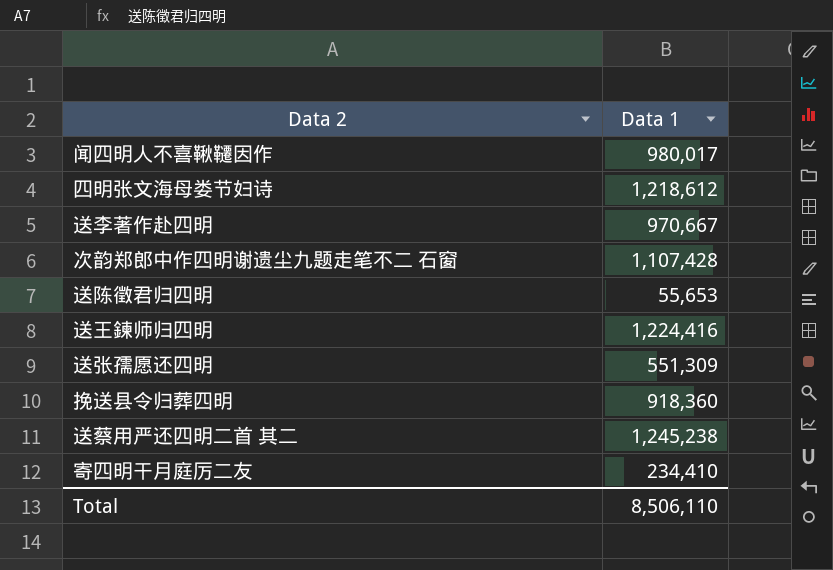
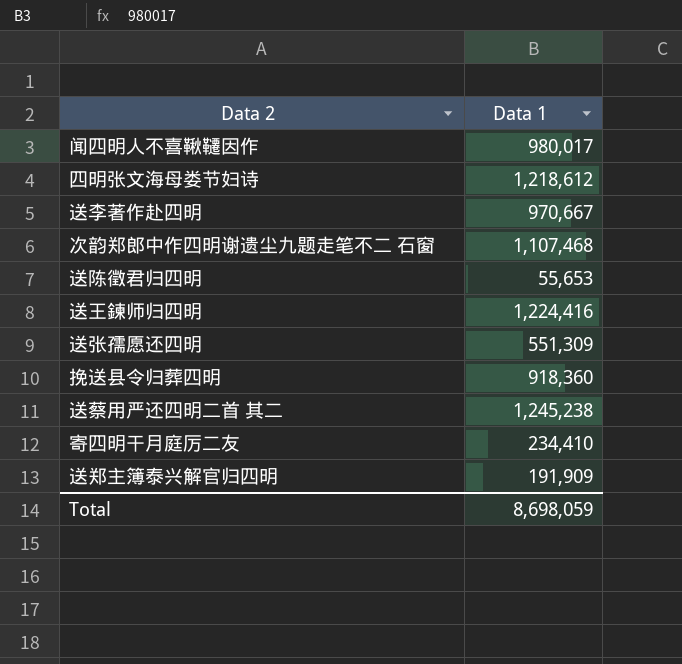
次韵郑郎中作四明谢遗尘九题走笔不二 石窗 | Data 1: 1,107,428 -> 1,107,468
row 送郑主簿泰兴解官归四明: none -> 191,909
Total | Data 1: 8,506,110 -> 8,698,059

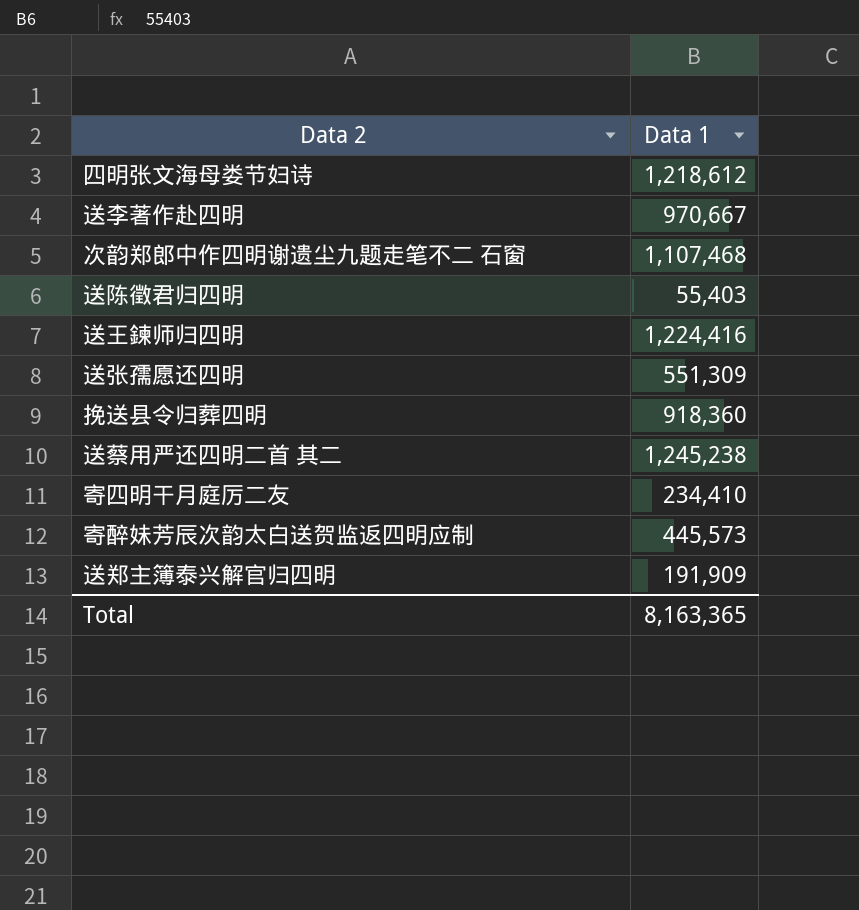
row 闻四明人不喜鞦韆因作: 980,017 -> none
送陈徵君归四明 | Data 1: 55,653 -> 55,403
row 寄醉妹芳辰次韵太白送贺监返四明应制: none -> 445,573
Total | Data 1: 8,698,059 -> 8,163,365

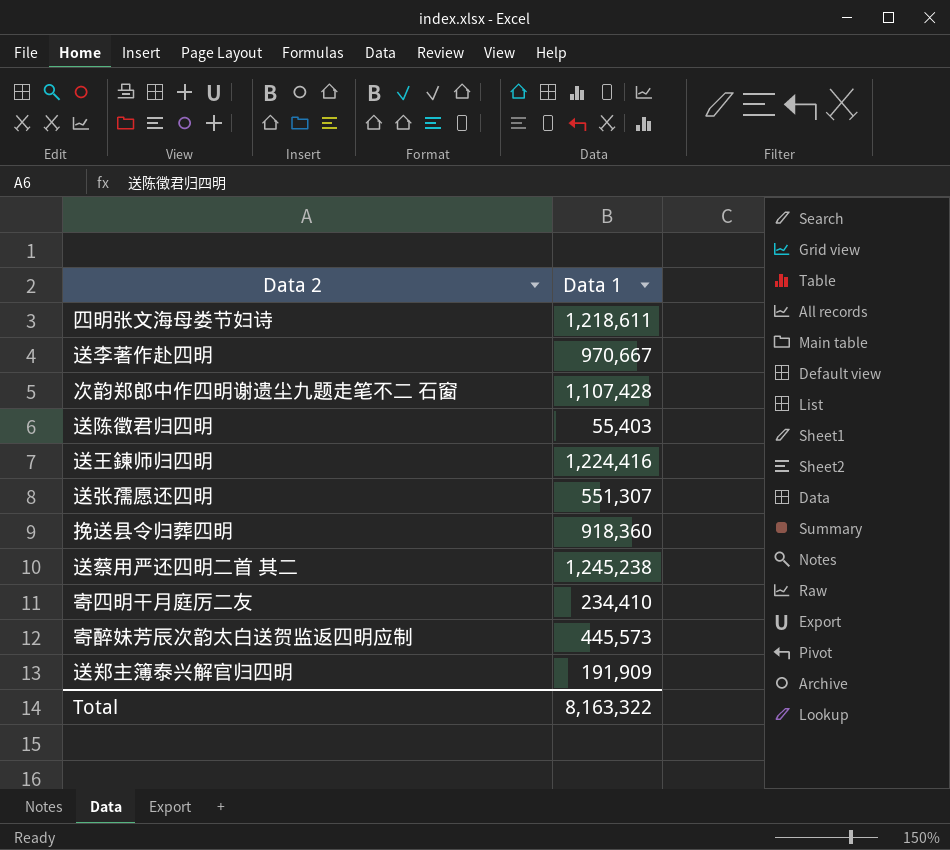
四明张文海母娄节妇诗 | Data 1: 1,218,612 -> 1,218,611
次韵郑郎中作四明谢遗尘九题走笔不二 石窗 | Data 1: 1,107,468 -> 1,107,428
送张孺愿还四明 | Data 1: 551,309 -> 551,307
Total | Data 1: 8,163,365 -> 8,163,322

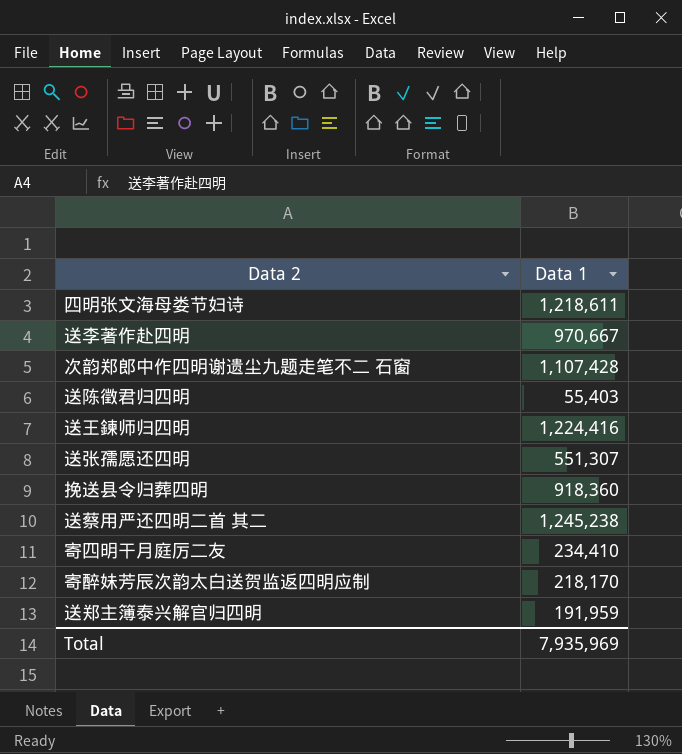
寄醉妹芳辰次韵太白送贺监返四明应制 | Data 1: 445,573 -> 218,170
送郑主簿泰兴解官归四明 | Data 1: 191,909 -> 191,959
Total | Data 1: 8,163,322 -> 7,935,969

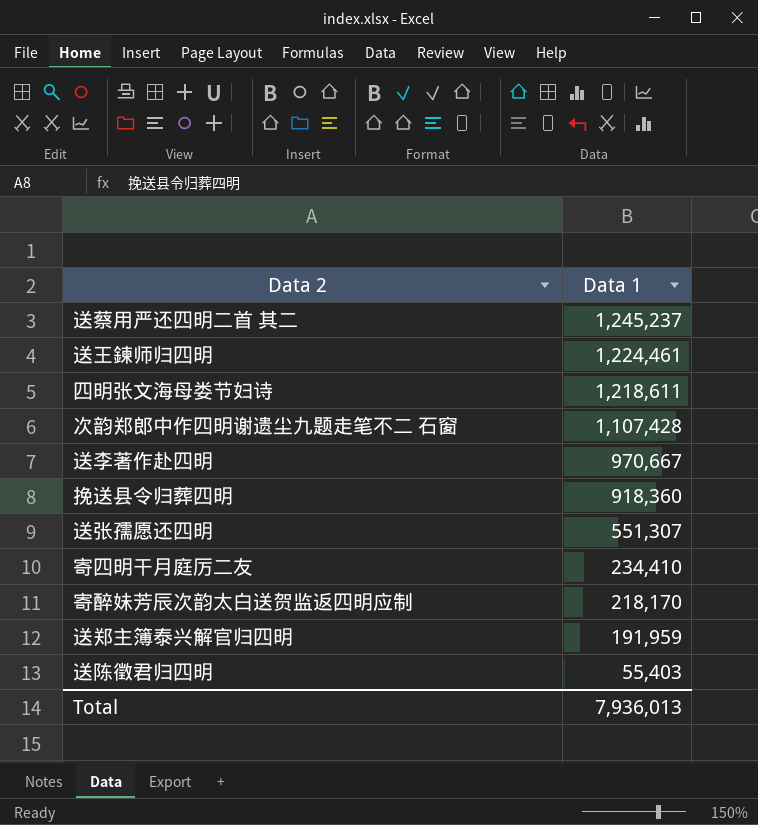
row order: none -> Data 1 descending
送蔡用严还四明二首 其二 | Data 1: 1,245,238 -> 1,245,237
送王鍊师归四明 | Data 1: 1,224,416 -> 1,224,461
Total | Data 1: 7,935,969 -> 7,936,013

